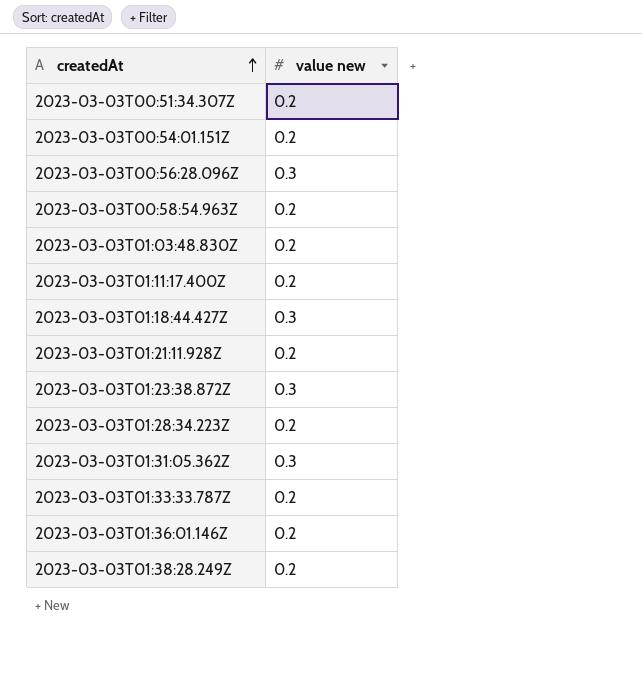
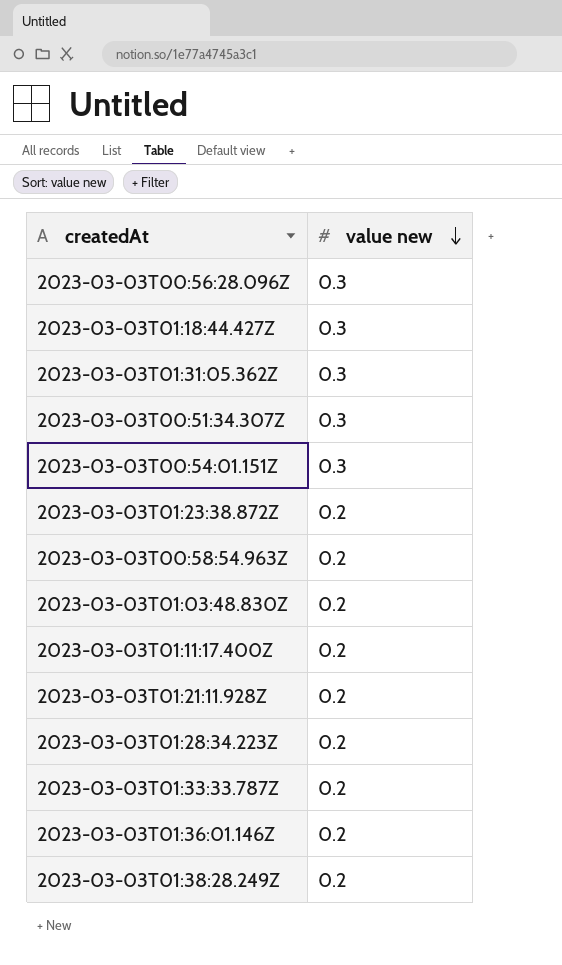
row order: createdAt ascending -> value new descending
2023-03-03T00:51:34.307Z | value new: 0.2 -> 0.3
2023-03-03T00:54:01.151Z | value new: 0.2 -> 0.3
2023-03-03T01:23:38.872Z | value new: 0.3 -> 0.2

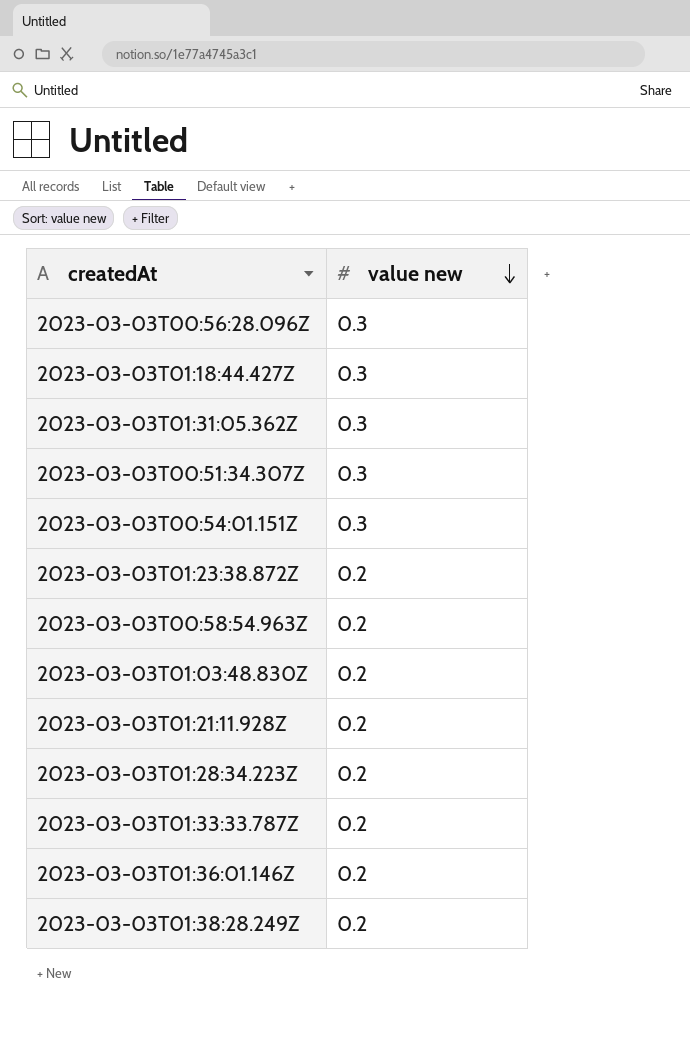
row 2023-03-03T01:11:17.400Z: 0.2 -> none

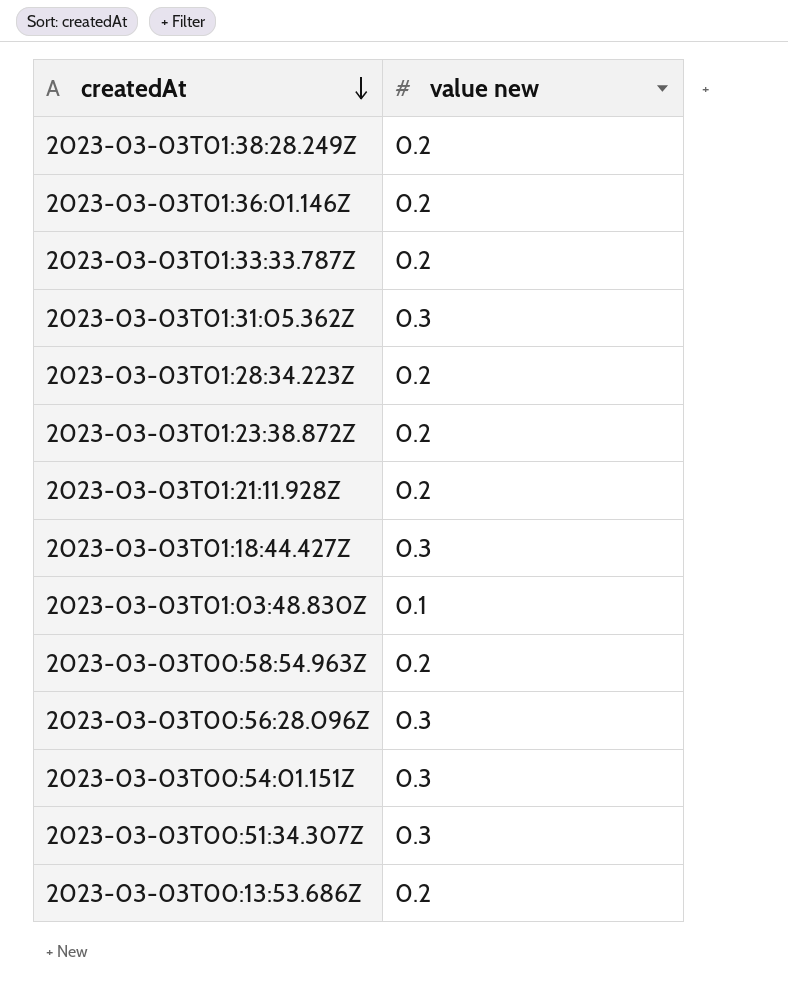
row order: value new descending -> createdAt descending
2023-03-03T01:03:48.830Z | value new: 0.2 -> 0.1
row 2023-03-03T00:13:53.686Z: none -> 0.2

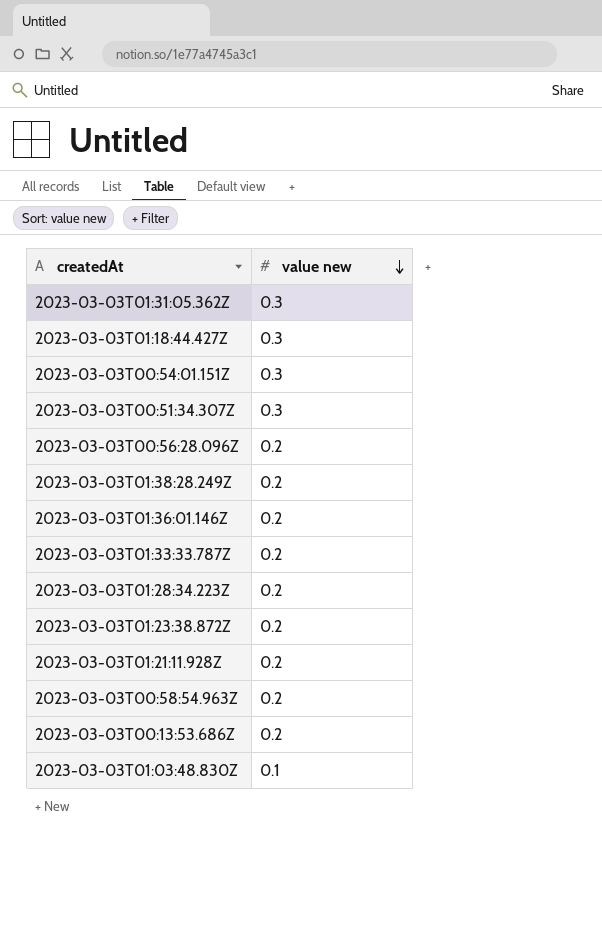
row order: createdAt descending -> value new descending
2023-03-03T00:56:28.096Z | value new: 0.3 -> 0.2

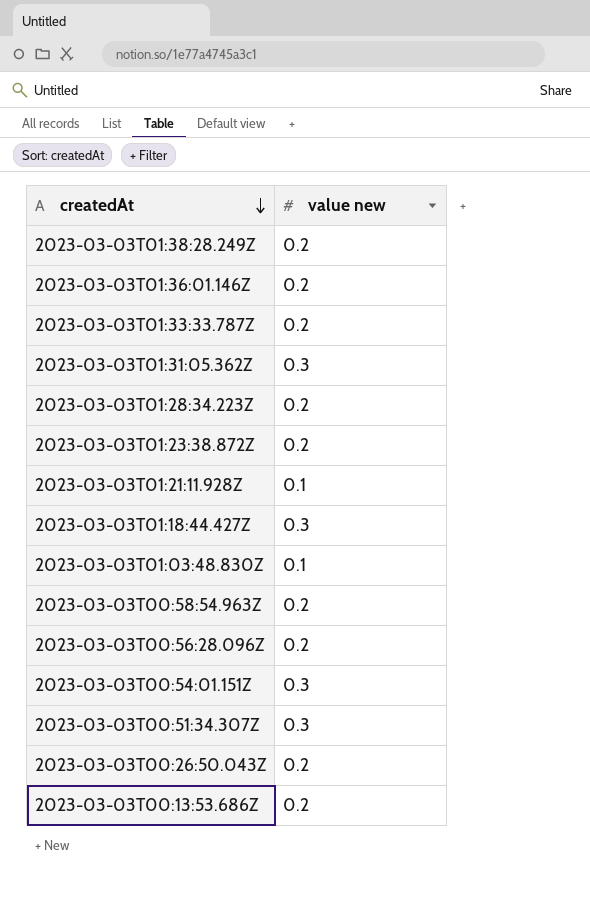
row order: value new descending -> createdAt descending
2023-03-03T01:21:11.928Z | value new: 0.2 -> 0.1
row 2023-03-03T00:26:50.043Z: none -> 0.2

